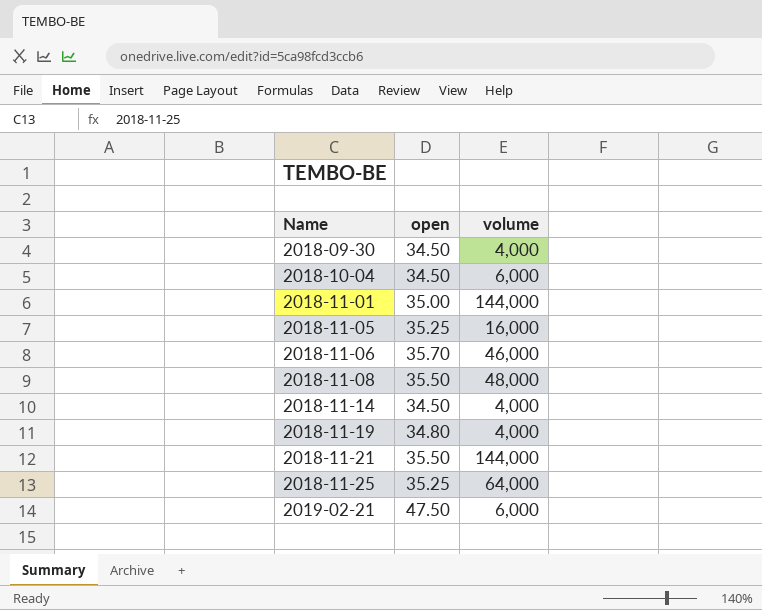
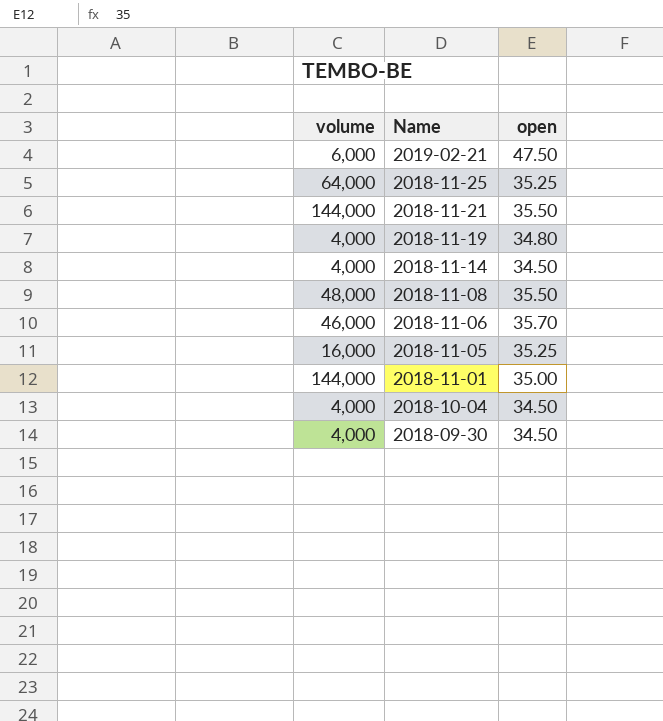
row order: Name ascending -> Name descending
column volume | position: 3 -> 1
2018-10-04 | volume: 6,000 -> 4,000

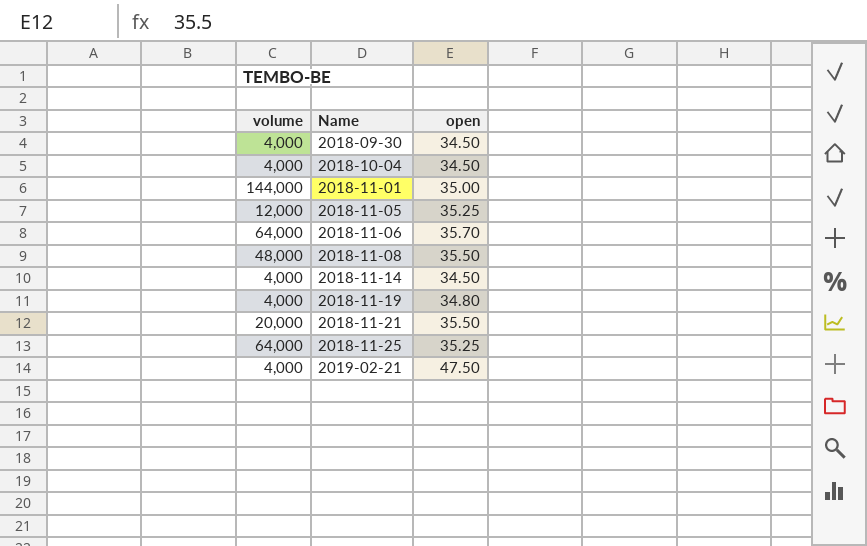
row order: Name descending -> Name ascending
2018-11-05 | volume: 16,000 -> 12,000
2018-11-06 | volume: 46,000 -> 64,000
2018-11-21 | volume: 144,000 -> 20,000
2019-02-21 | volume: 6,000 -> 4,000

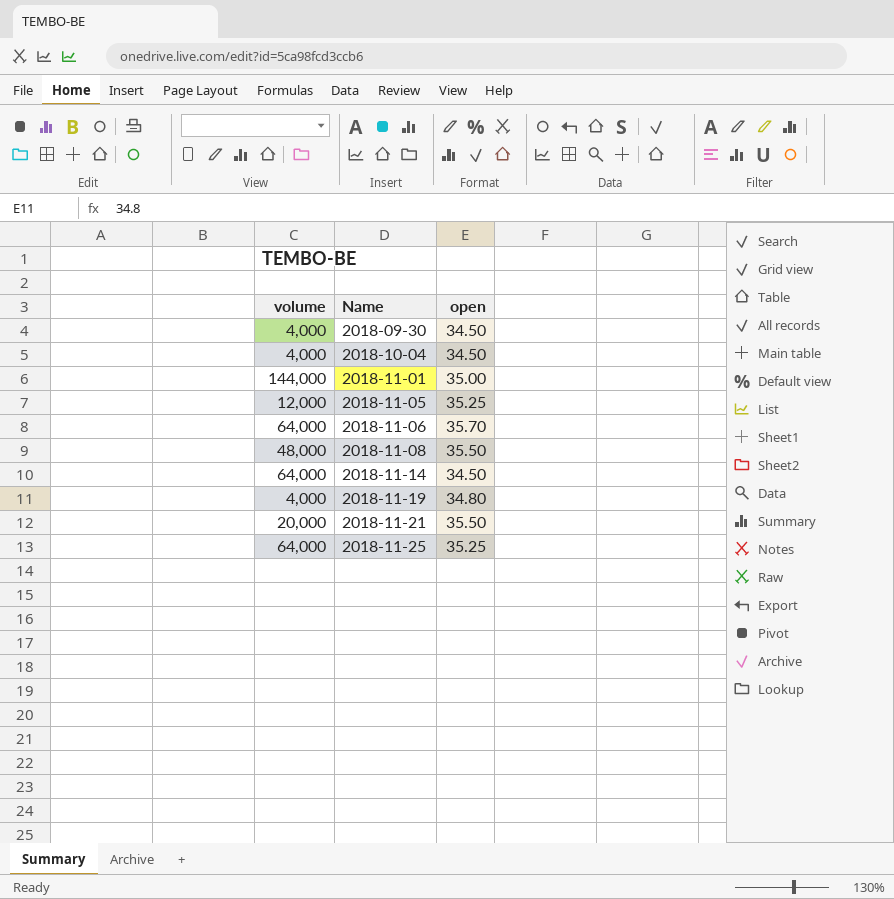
row 2019-02-21: 4,000 | 47.50 -> none
2018-11-14 | volume: 4,000 -> 64,000

